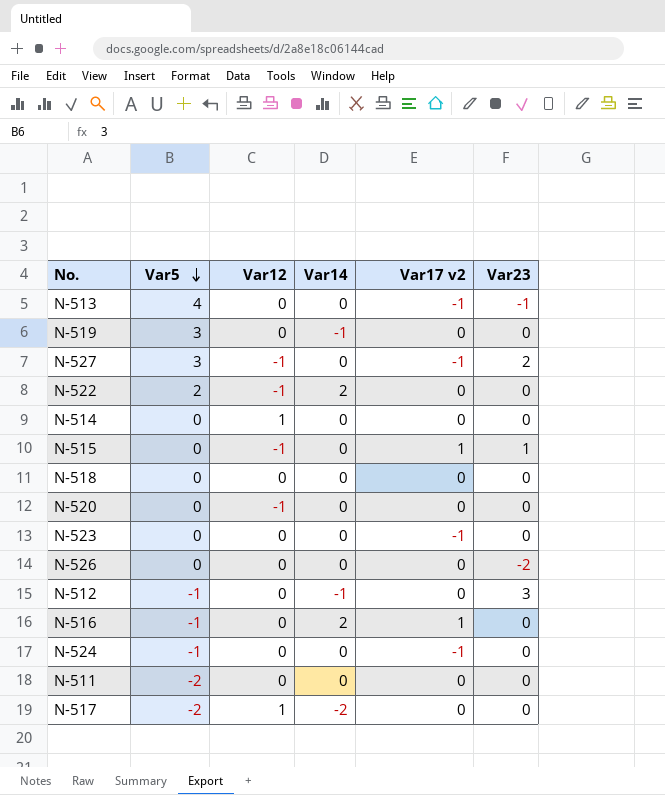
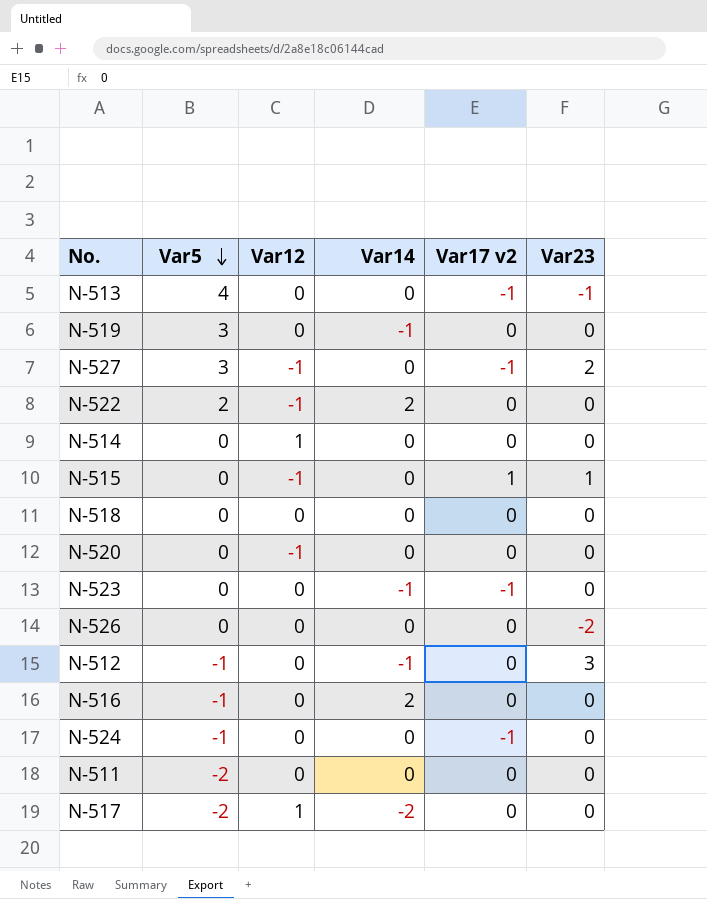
N-523 | Var14: 0 -> -1
N-516 | Var17 v2: 1 -> 0

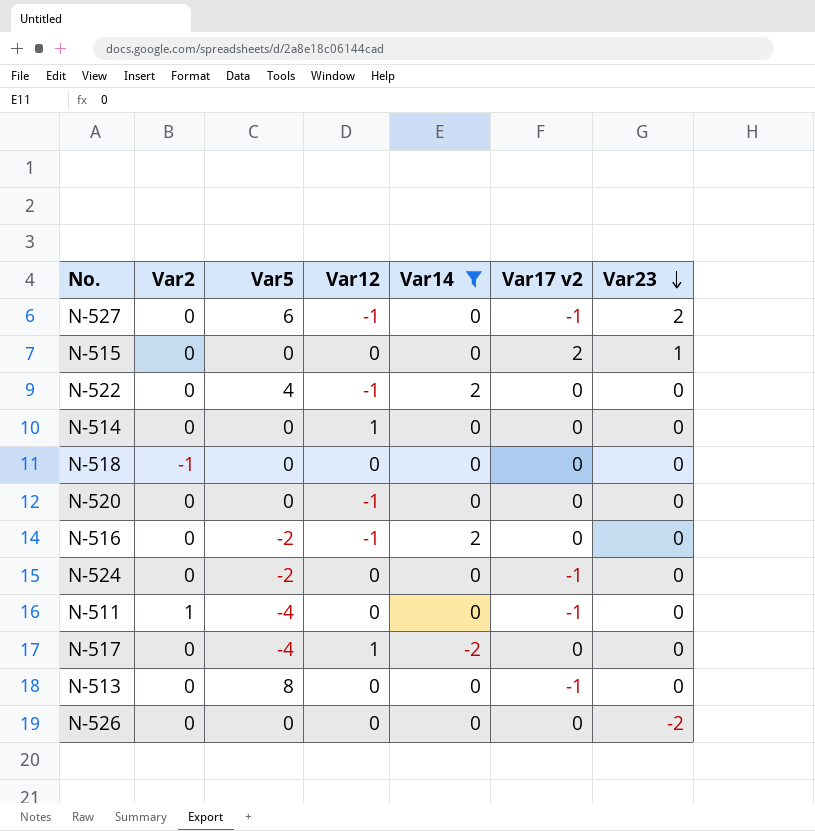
filter: none -> Var14 != -1
row order: Var5 descending -> Var23 descending
column Var2 | position: none -> 2
N-527 | Var5: 3 -> 6
N-515 | Var12: -1 -> 0
N-515 | Var17 v2: 1 -> 2
N-522 | Var5: 2 -> 4
N-516 | Var5: -1 -> -2
N-516 | Var12: 0 -> -1
N-524 | Var5: -1 -> -2
N-511 | Var5: -2 -> -4
N-511 | Var17 v2: 0 -> -1
N-517 | Var5: -2 -> -4
N-513 | Var5: 4 -> 8
N-513 | Var23: -1 -> 0

